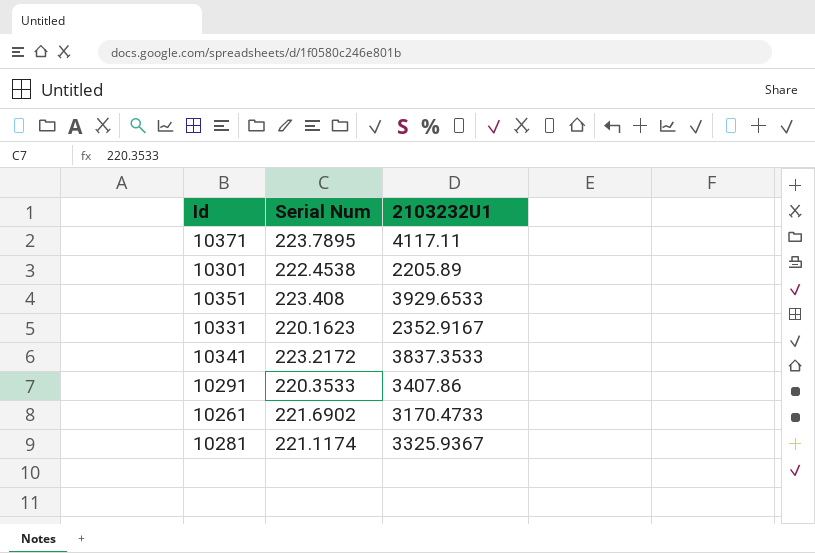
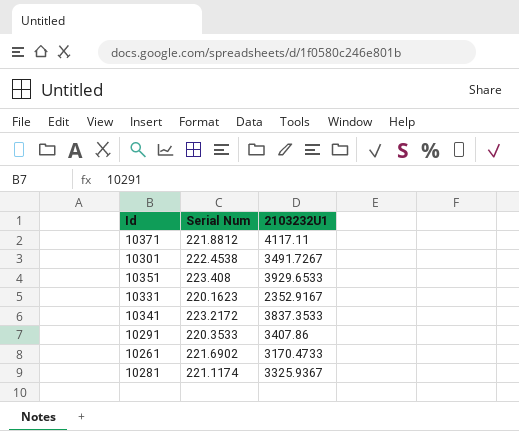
10371 | Serial Num: 223.7895 -> 221.8812
10301 | 2103232U1: 2205.89 -> 3491.7267

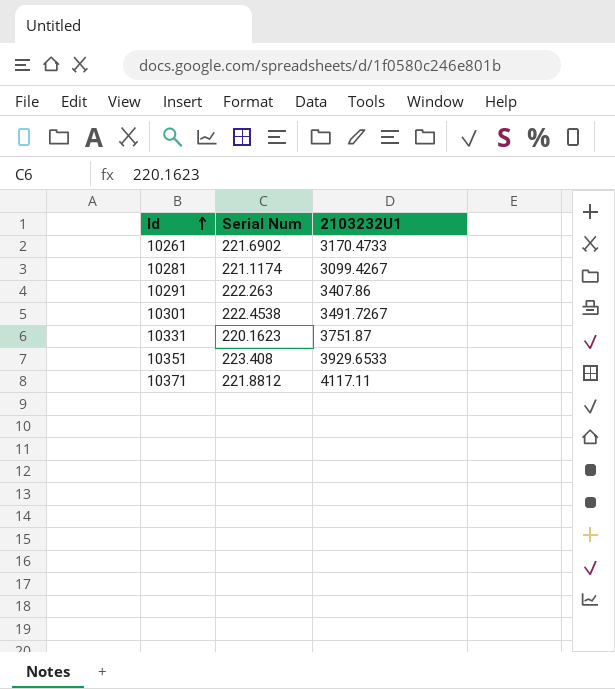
row order: none -> Id ascending
row 10341: 223.2172 | 3837.3533 -> none
10281 | 2103232U1: 3325.9367 -> 3099.4267
10291 | Serial Num: 220.3533 -> 222.263
10331 | 2103232U1: 2352.9167 -> 3751.87

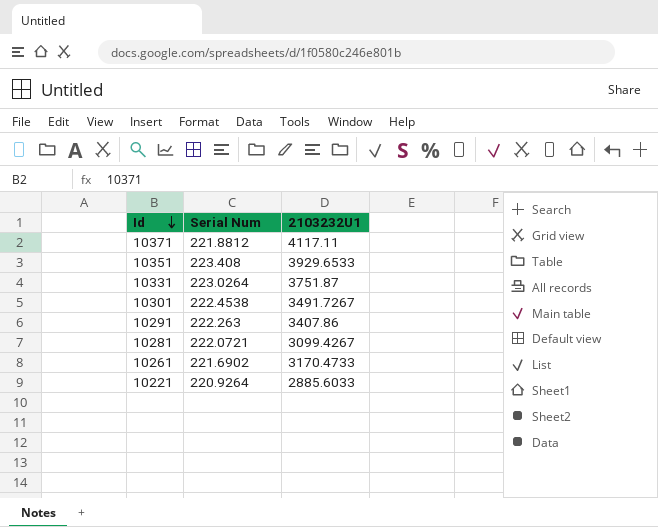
row order: Id ascending -> Id descending
10331 | Serial Num: 220.1623 -> 223.0264
10281 | Serial Num: 221.1174 -> 222.0721
row 10221: none -> 220.9264 | 2885.6033

